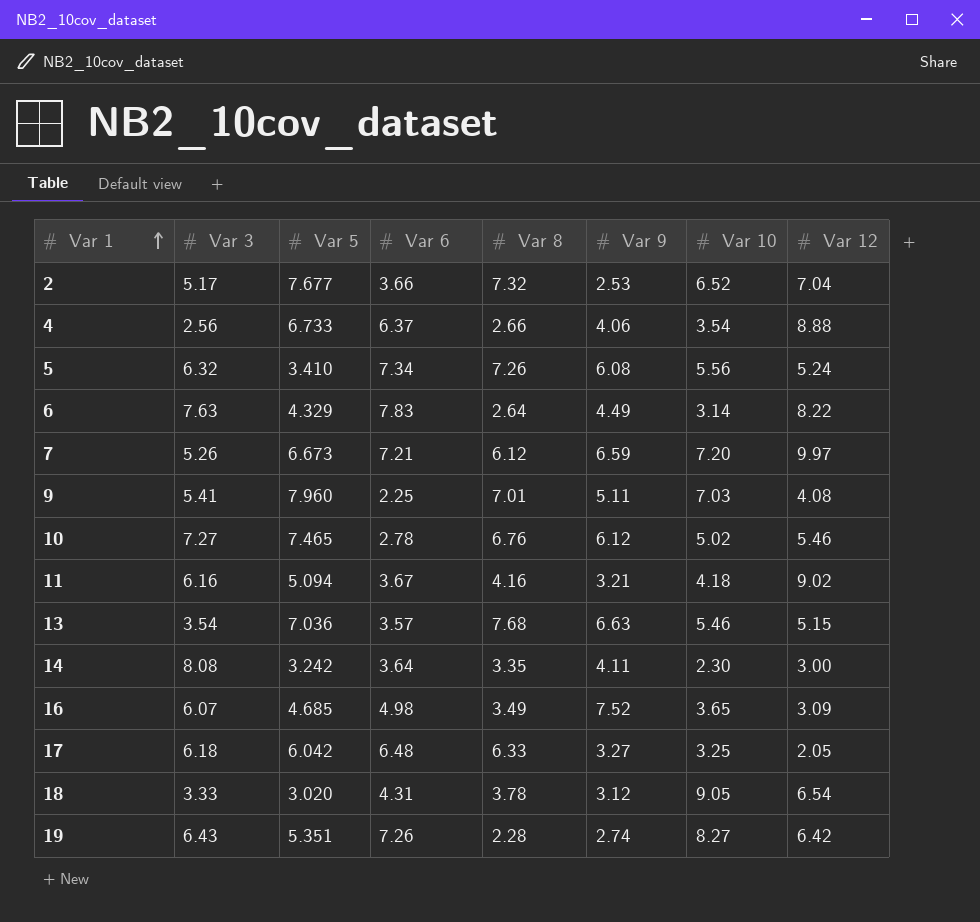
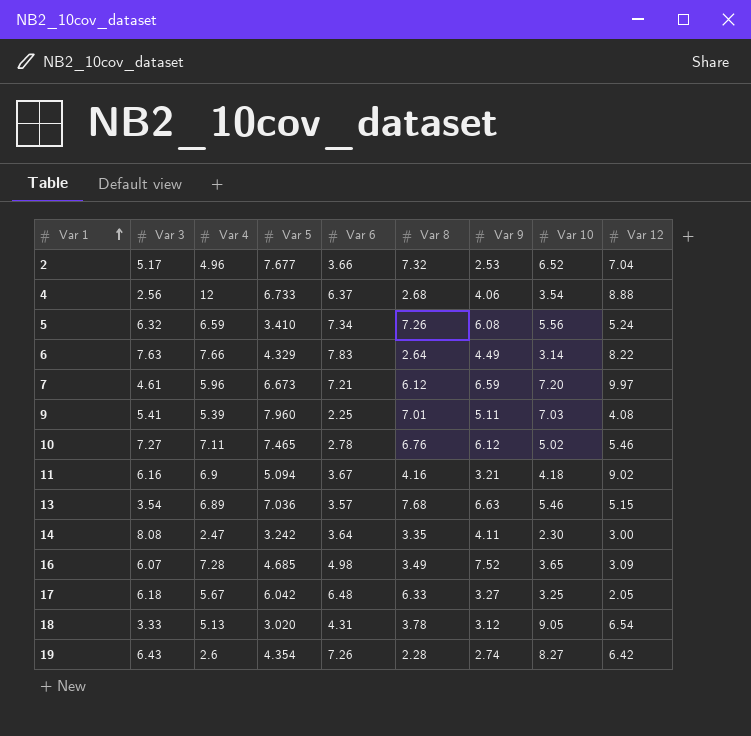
column Var 4 | position: none -> 3
4 | Var 8: 2.66 -> 2.68
7 | Var 3: 5.26 -> 4.61
19 | Var 5: 5.351 -> 4.354

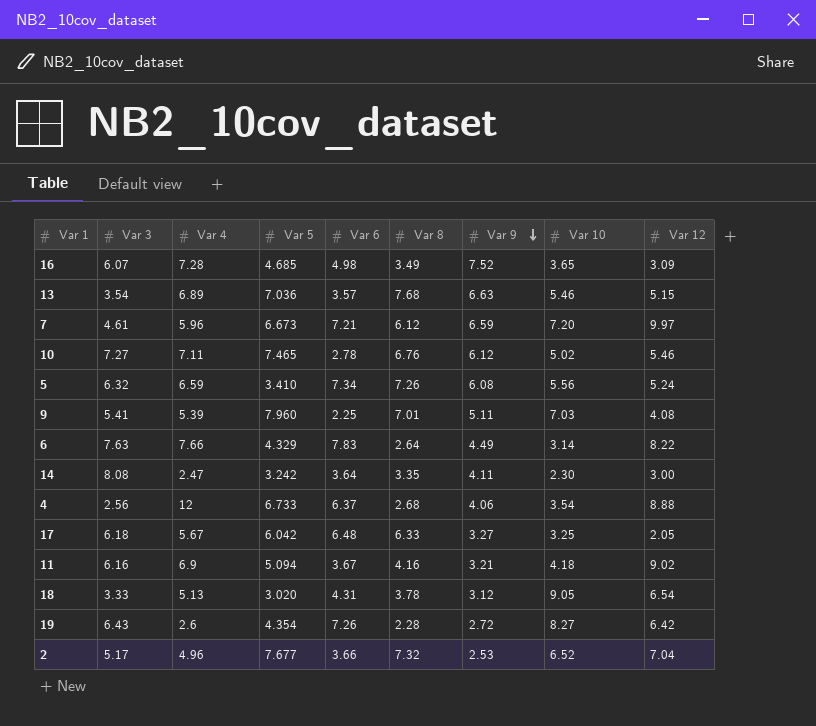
row order: Var 1 ascending -> Var 9 descending
19 | Var 9: 2.74 -> 2.72

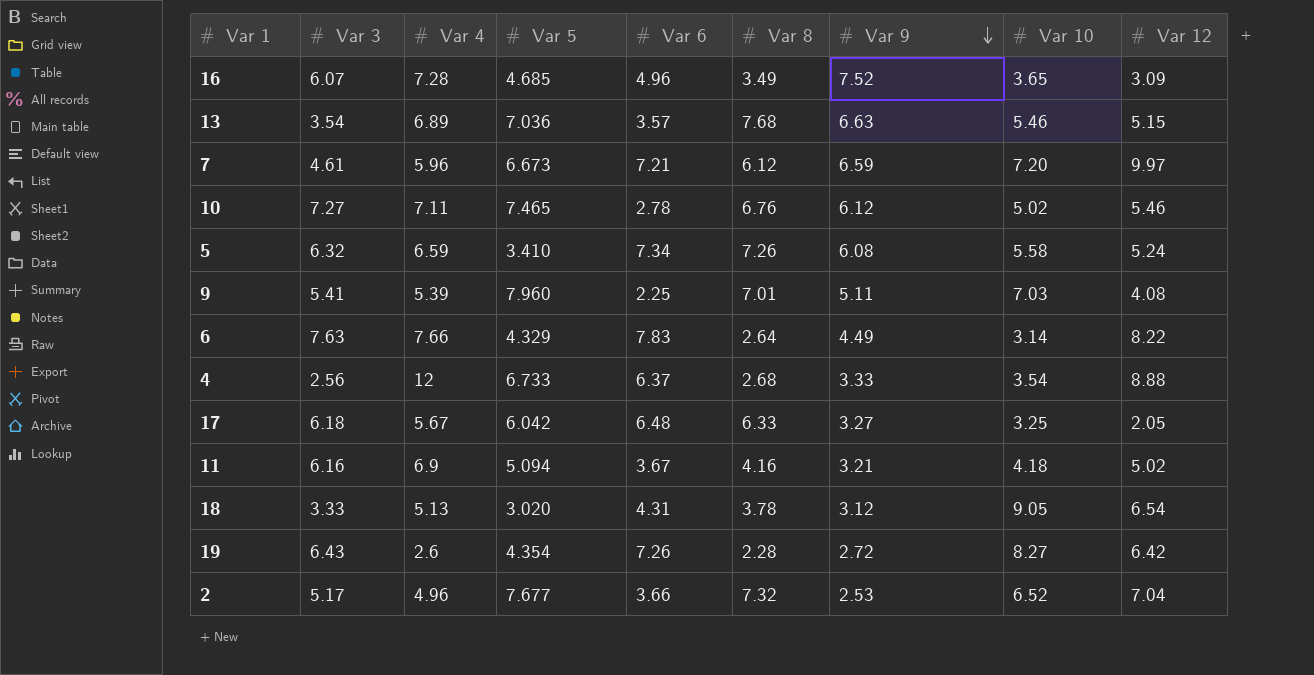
row 14: 8.08 | 2.47 | 3.242 | 3.64 | 3.35 | 4.11 | 2.30 | 3.00 -> none
16 | Var 6: 4.98 -> 4.96
5 | Var 10: 5.56 -> 5.58
4 | Var 9: 4.06 -> 3.33
11 | Var 12: 9.02 -> 5.02

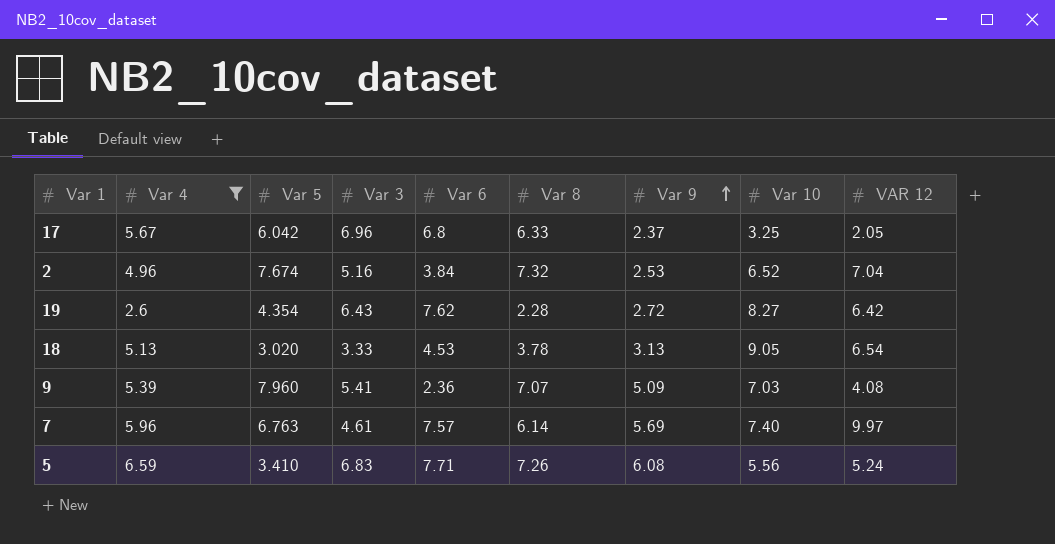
filter: none -> Var 4 <= 6.59
row order: Var 9 descending -> Var 9 ascending
column Var 3 | position: 2 -> 4
column name: Var 12 -> VAR 12
17 | Var 3: 6.18 -> 6.96
17 | Var 6: 6.48 -> 6.8
17 | Var 9: 3.27 -> 2.37
2 | Var 5: 7.677 -> 7.674
2 | Var 3: 5.17 -> 5.16
2 | Var 6: 3.66 -> 3.84
19 | Var 6: 7.26 -> 7.62
18 | Var 6: 4.31 -> 4.53
18 | Var 9: 3.12 -> 3.13
9 | Var 6: 2.25 -> 2.36
9 | Var 8: 7.01 -> 7.07
9 | Var 9: 5.11 -> 5.09
7 | Var 5: 6.673 -> 6.763
7 | Var 6: 7.21 -> 7.57
7 | Var 8: 6.12 -> 6.14
7 | Var 9: 6.59 -> 5.69
7 | Var 10: 7.20 -> 7.40
5 | Var 3: 6.32 -> 6.83
5 | Var 6: 7.34 -> 7.71
5 | Var 10: 5.58 -> 5.56

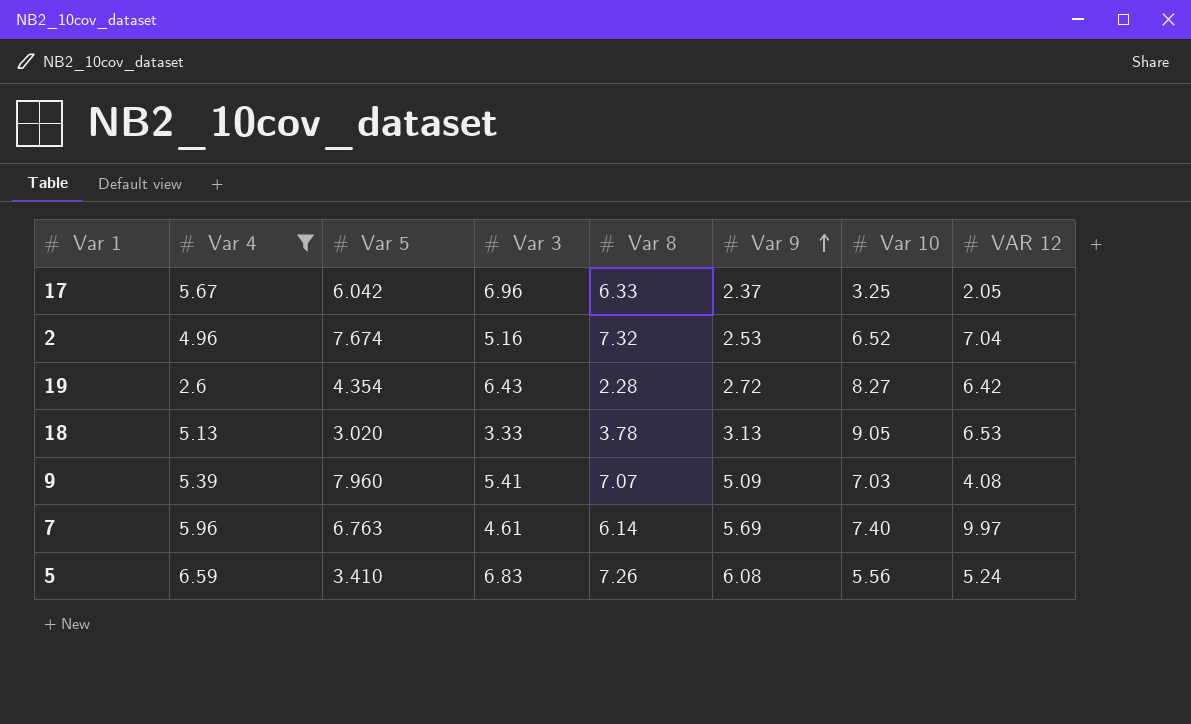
column Var 6 | position: 5 -> none
18 | VAR 12: 6.54 -> 6.53

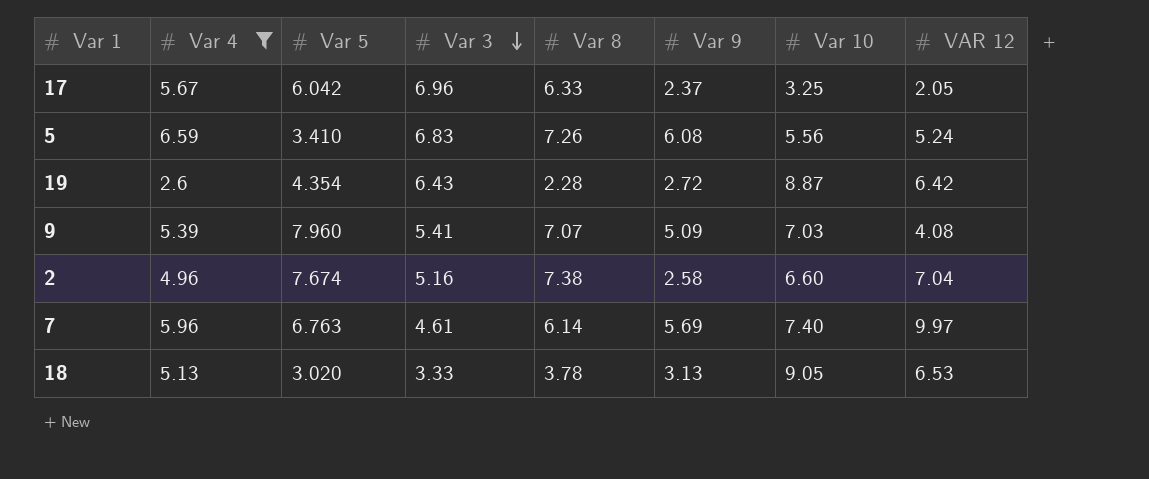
row order: Var 9 ascending -> Var 3 descending
19 | Var 10: 8.27 -> 8.87
2 | Var 8: 7.32 -> 7.38
2 | Var 9: 2.53 -> 2.58
2 | Var 10: 6.52 -> 6.60

